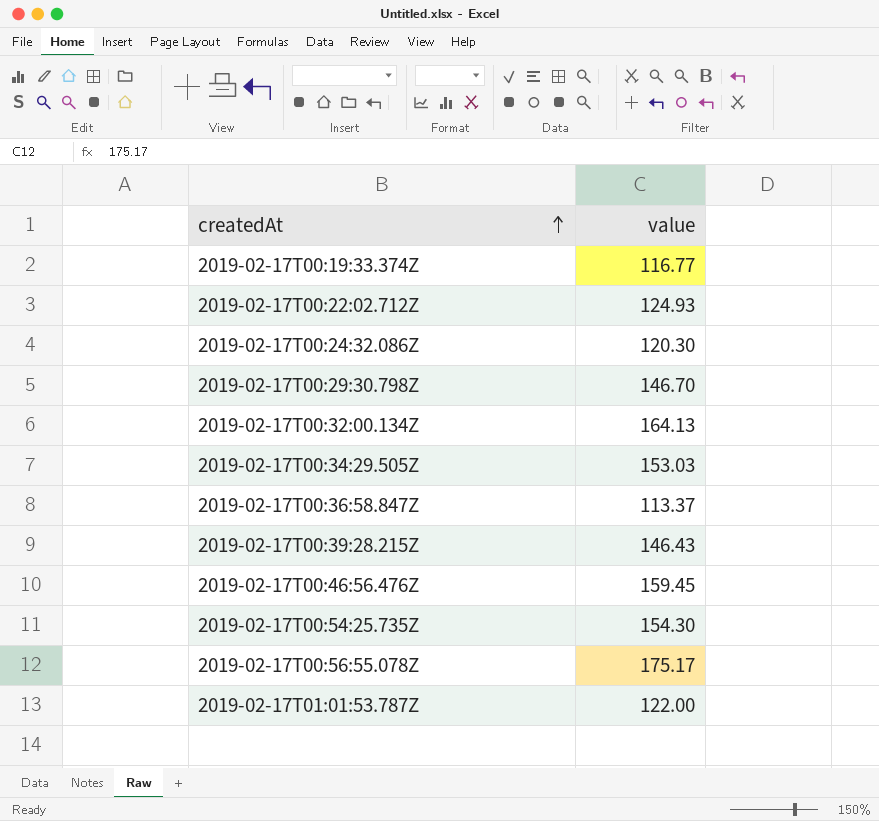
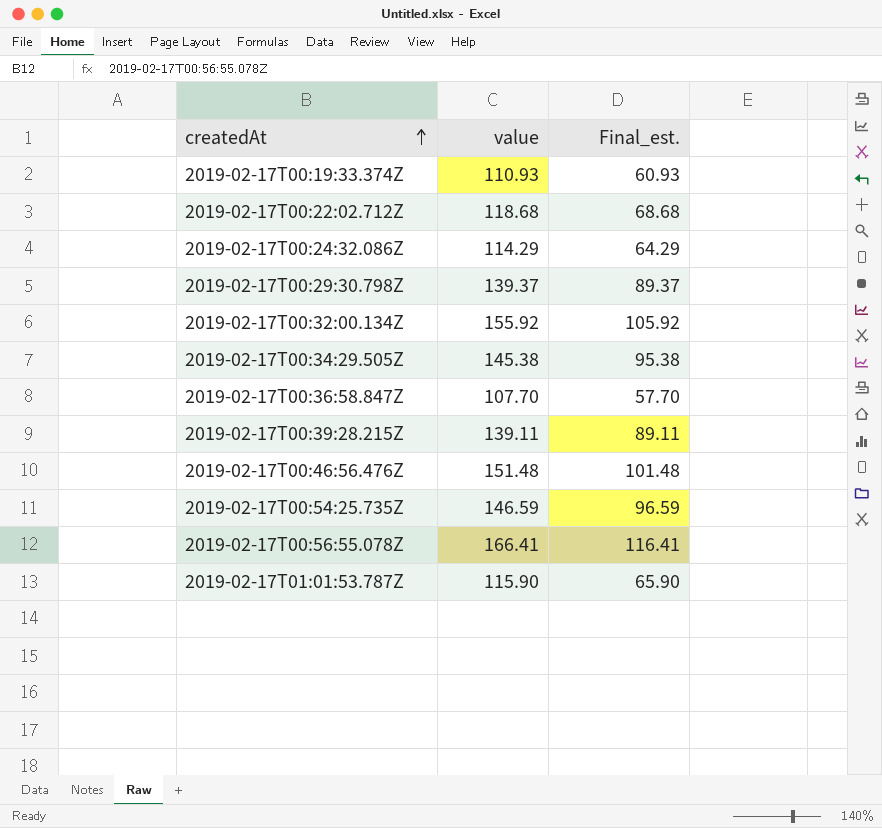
column Final_est. | formula: none -> [value] - 50
2019-02-17T00:19:33.374Z | value: 116.77 -> 110.93
2019-02-17T00:22:02.712Z | value: 124.93 -> 118.68
2019-02-17T00:24:32.086Z | value: 120.30 -> 114.29
2019-02-17T00:29:30.798Z | value: 146.70 -> 139.37
2019-02-17T00:32:00.134Z | value: 164.13 -> 155.92
2019-02-17T00:34:29.505Z | value: 153.03 -> 145.38
2019-02-17T00:36:58.847Z | value: 113.37 -> 107.70
2019-02-17T00:39:28.215Z | value: 146.43 -> 139.11
2019-02-17T00:46:56.476Z | value: 159.45 -> 151.48
2019-02-17T00:54:25.735Z | value: 154.30 -> 146.59
2019-02-17T00:56:55.078Z | value: 175.17 -> 166.41
2019-02-17T01:01:53.787Z | value: 122.00 -> 115.90

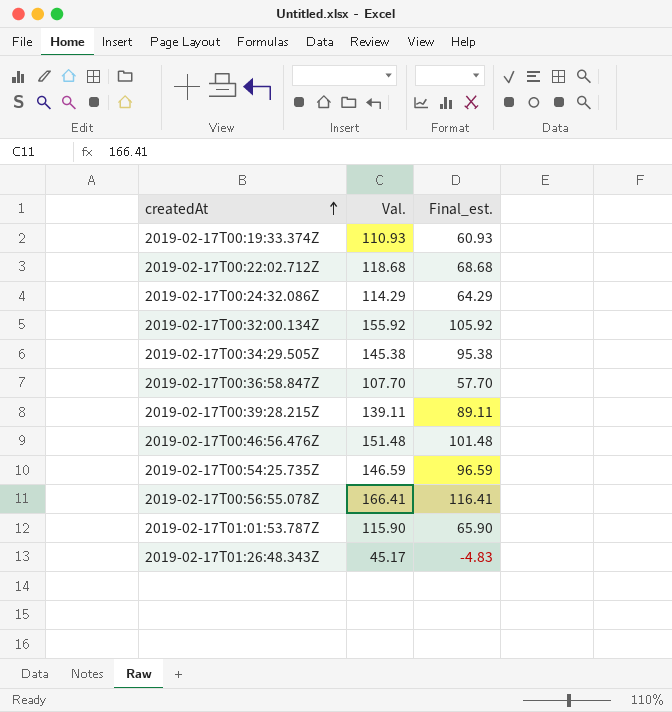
column name: value -> Val.
row 2019-02-17T00:29:30.798Z: 139.37 | 89.37 -> none
row 2019-02-17T01:26:48.343Z: none -> 45.17 | -4.83

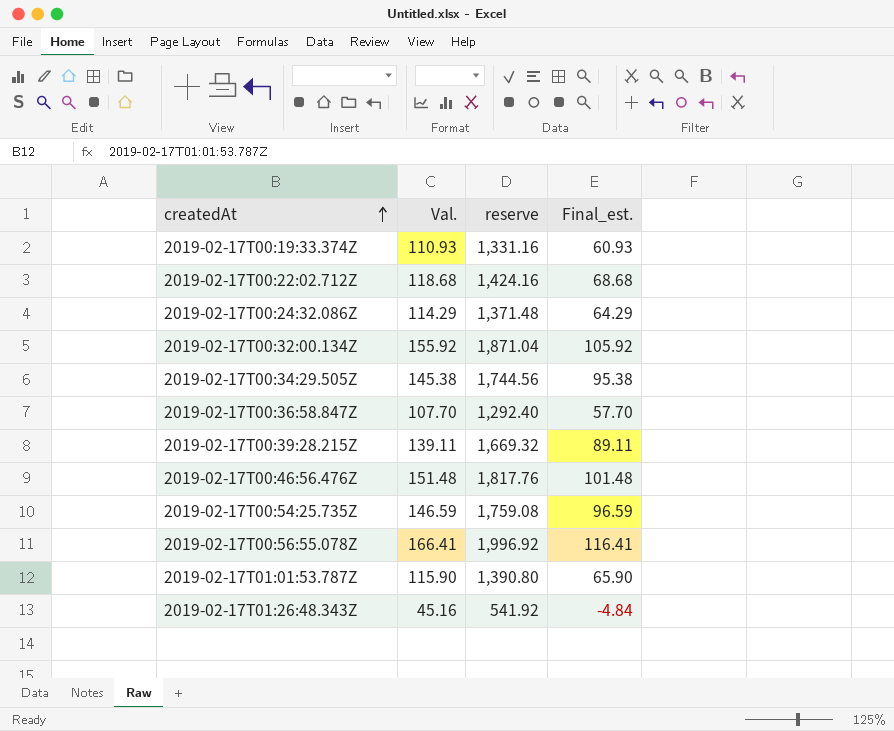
column reserve | formula: none -> [Val.] * 12
2019-02-17T01:26:48.343Z | Val.: 45.17 -> 45.16
2019-02-17T01:26:48.343Z | Final_est.: -4.83 -> -4.84

